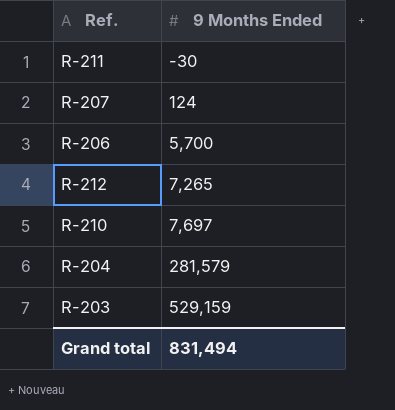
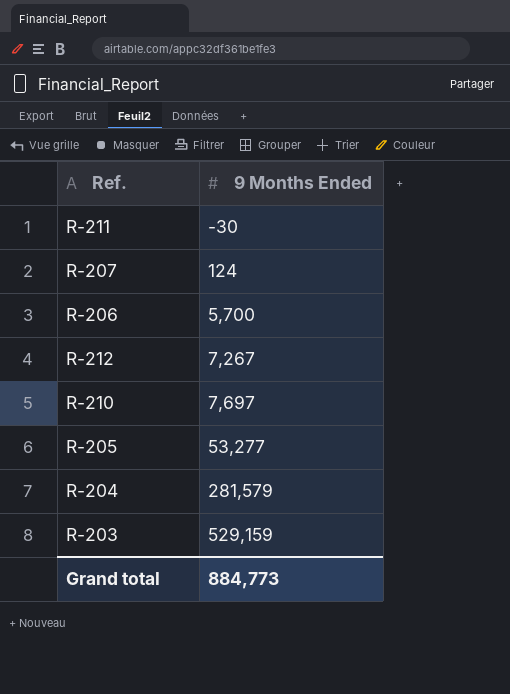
R-212 | 9 Months Ended: 7,265 -> 7,267
row R-205: none -> 53,277
Grand total | 9 Months Ended: 831,494 -> 884,773

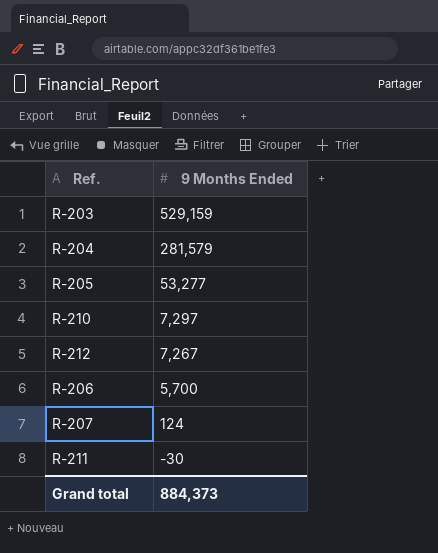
row order: 9 Months Ended ascending -> 9 Months Ended descending
R-210 | 9 Months Ended: 7,697 -> 7,297
Grand total | 9 Months Ended: 884,773 -> 884,373

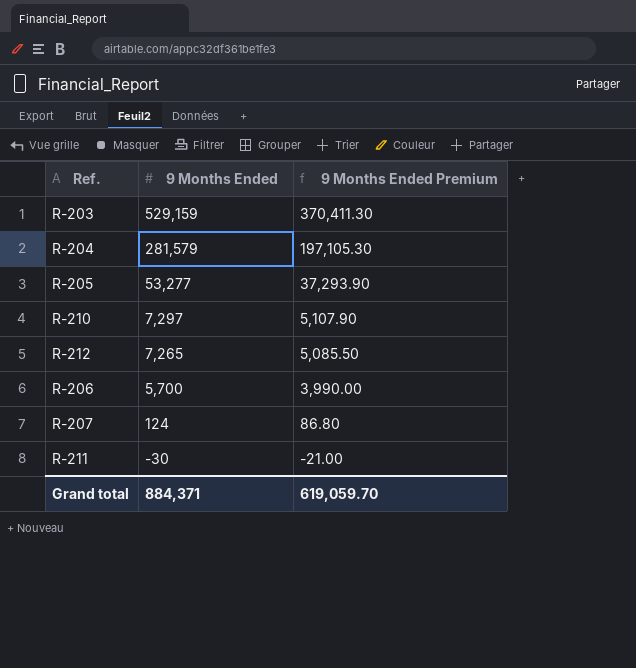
column 9 Months Ended Premium | formula: none -> [9 Months Ended] * 0.7
R-212 | 9 Months Ended: 7,267 -> 7,265
Grand total | 9 Months Ended: 884,373 -> 884,371

